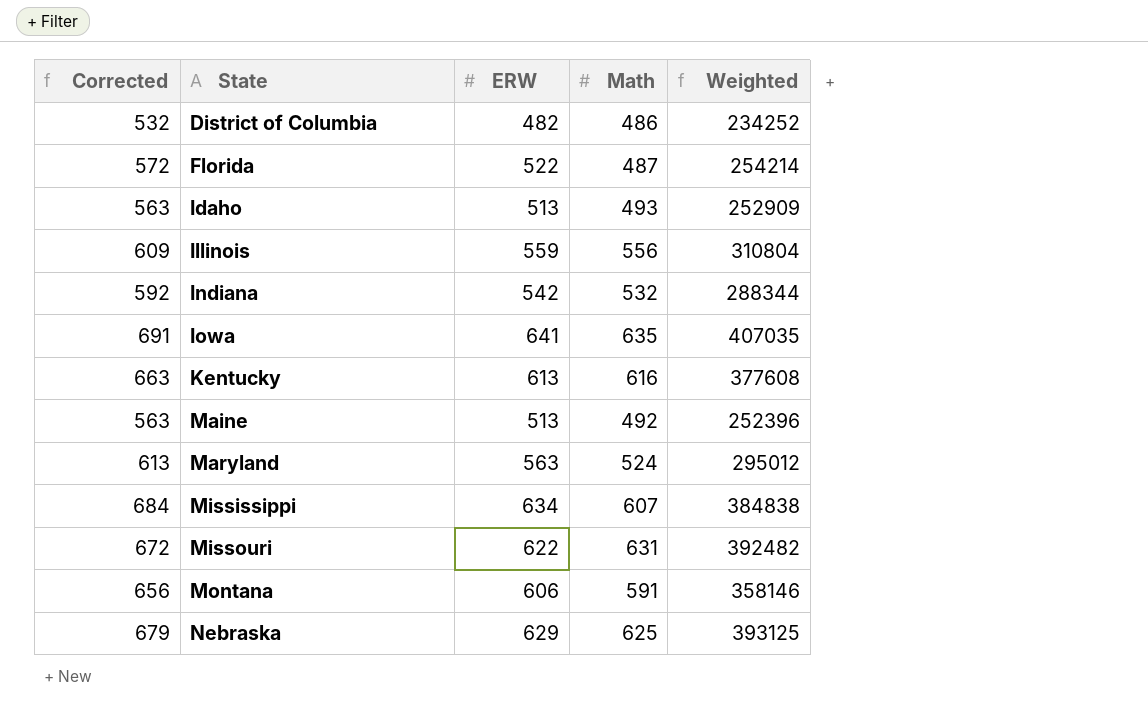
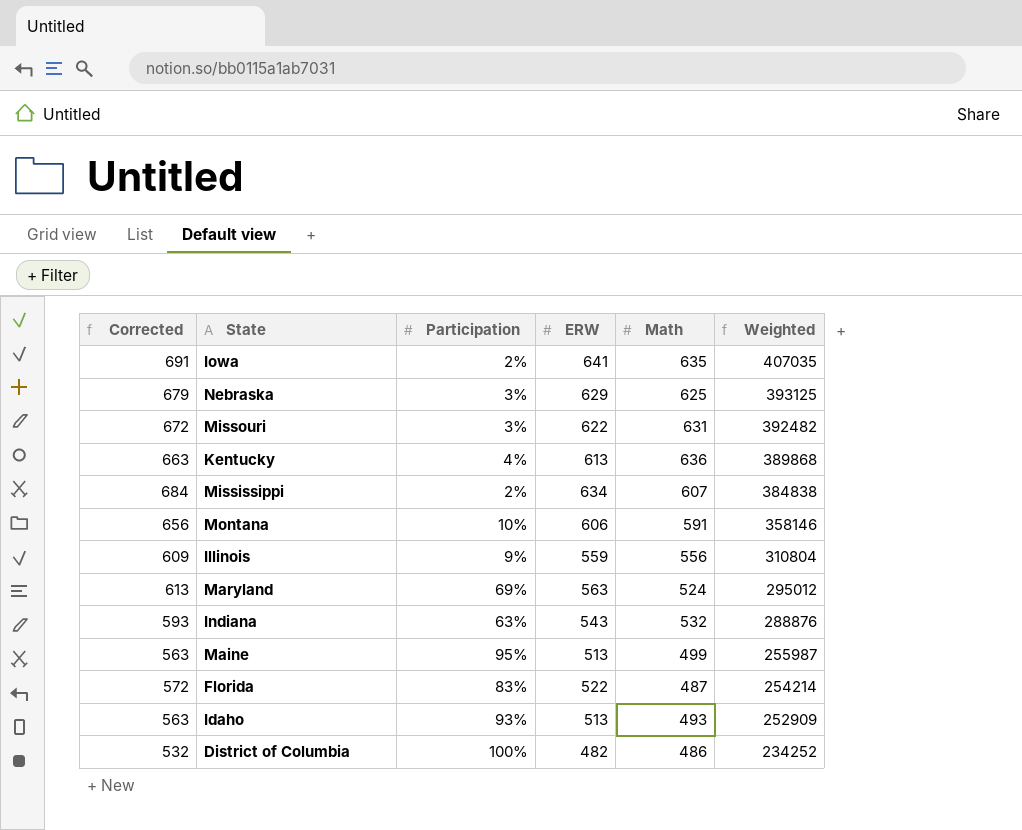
row order: State ascending -> Weighted descending
column Participation | position: none -> 3
Kentucky | Math: 616 -> 636
Kentucky | Weighted: 377608 -> 389868
Indiana | Corrected: 592 -> 593
Indiana | ERW: 542 -> 543
Indiana | Weighted: 288344 -> 288876
Maine | Math: 492 -> 499
Maine | Weighted: 252396 -> 255987

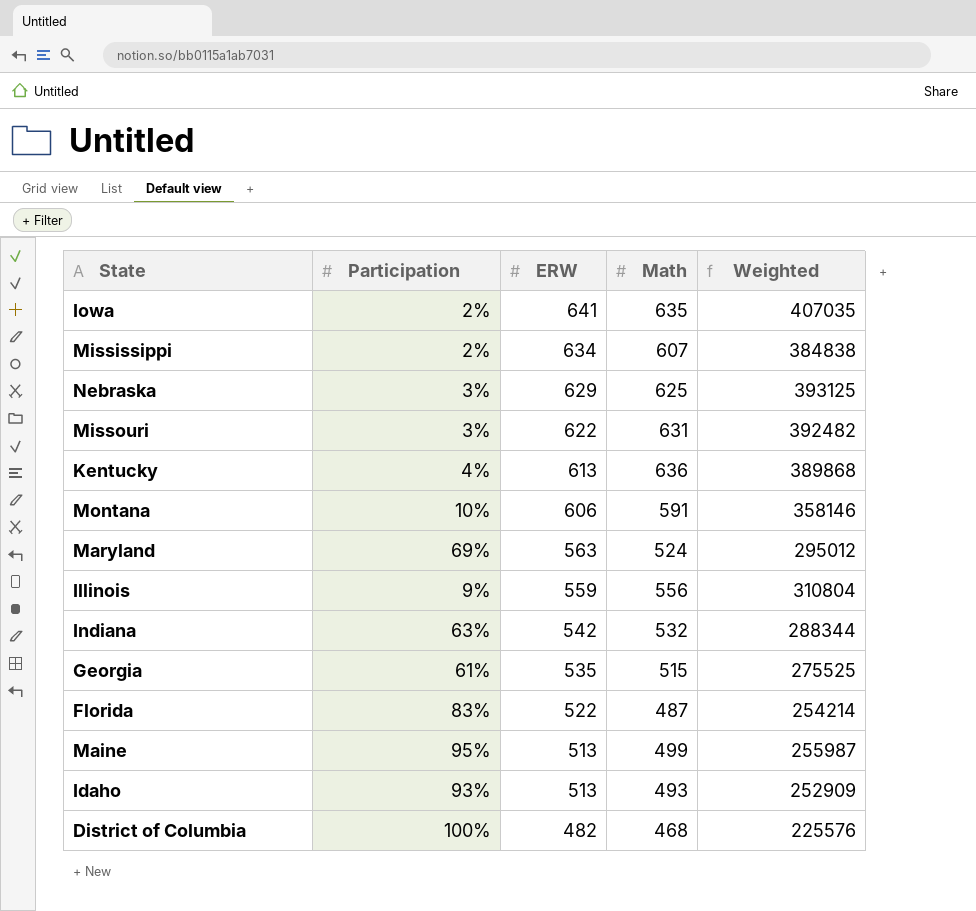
row order: Weighted descending -> ERW descending
column Corrected | formula: [ERW] + 50 -> none
Indiana | ERW: 543 -> 542
Indiana | Weighted: 288876 -> 288344
row Georgia: none -> 61% | 535 | 515 | 275525
District of Columbia | Math: 486 -> 468
District of Columbia | Weighted: 234252 -> 225576

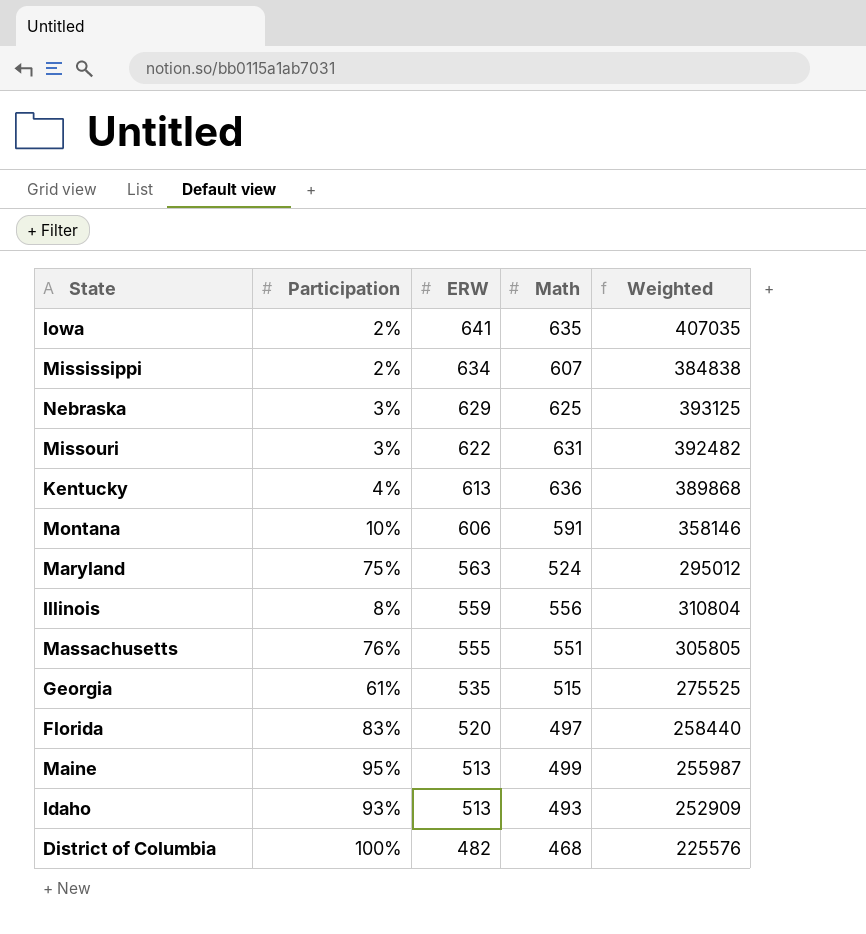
row Indiana: 63% | 542 | 532 | 288344 -> none
Maryland | Participation: 69% -> 75%
Illinois | Participation: 9% -> 8%
row Massachusetts: none -> 76% | 555 | 551 | 305805
Florida | ERW: 522 -> 520
Florida | Math: 487 -> 497
Florida | Weighted: 254214 -> 258440

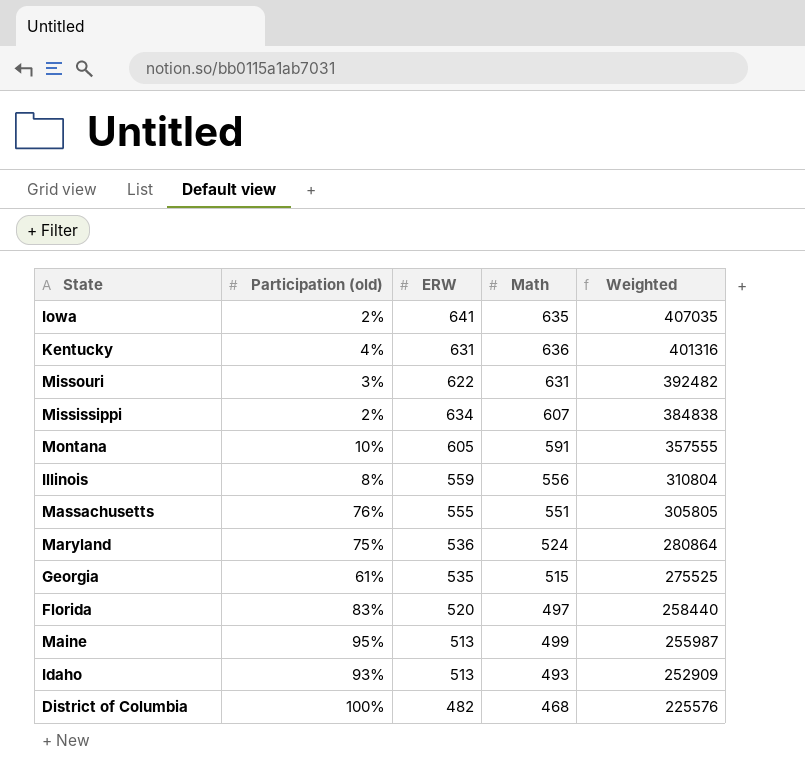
row order: ERW descending -> Weighted descending
column name: Participation -> Participation (old)
row Nebraska: 3% | 629 | 625 | 393125 -> none
Kentucky | ERW: 613 -> 631
Kentucky | Weighted: 389868 -> 401316
Montana | ERW: 606 -> 605
Montana | Weighted: 358146 -> 357555
Maryland | ERW: 563 -> 536
Maryland | Weighted: 295012 -> 280864

